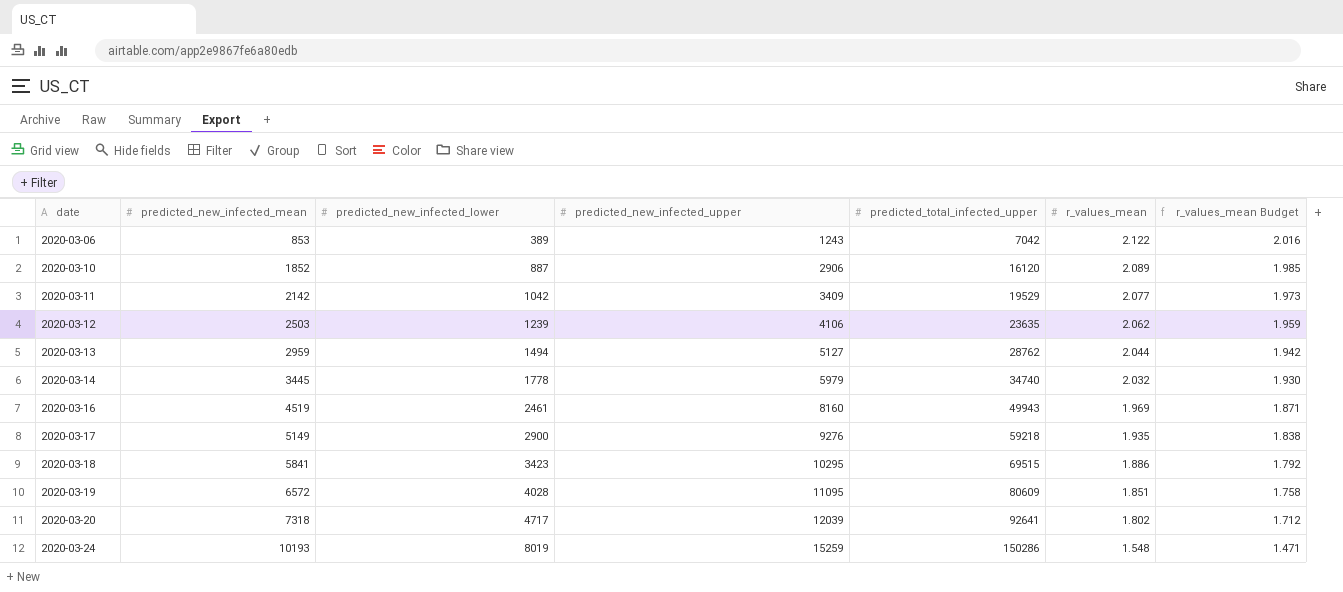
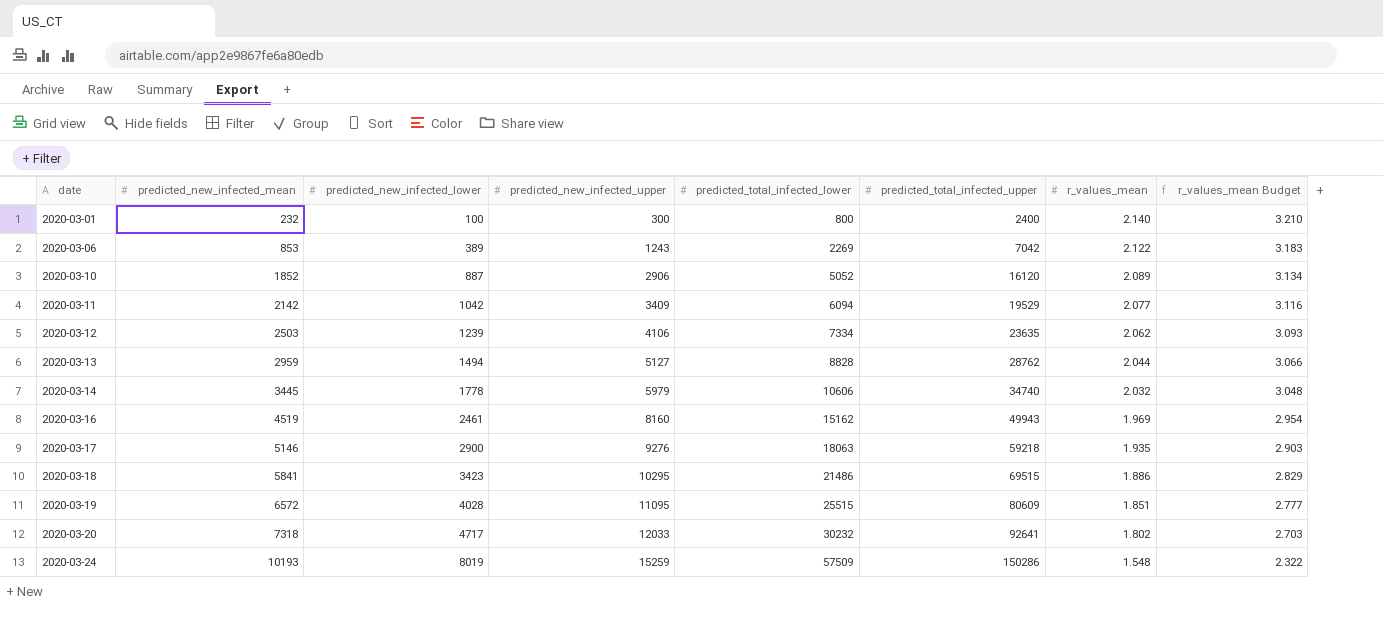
column predicted_total_infected_lower | position: none -> 5
column r_values_mean Budget | formula: [r_values_mean] * 0.95 -> [r_values_mean] * 1.5
row 2020-03-01: none -> 232 | 100 | 300 | 800 | 2400 | 2.140 | 3.210
2020-03-17 | predicted_new_infected_mean: 5149 -> 5146
2020-03-20 | predicted_new_infected_upper: 12039 -> 12033

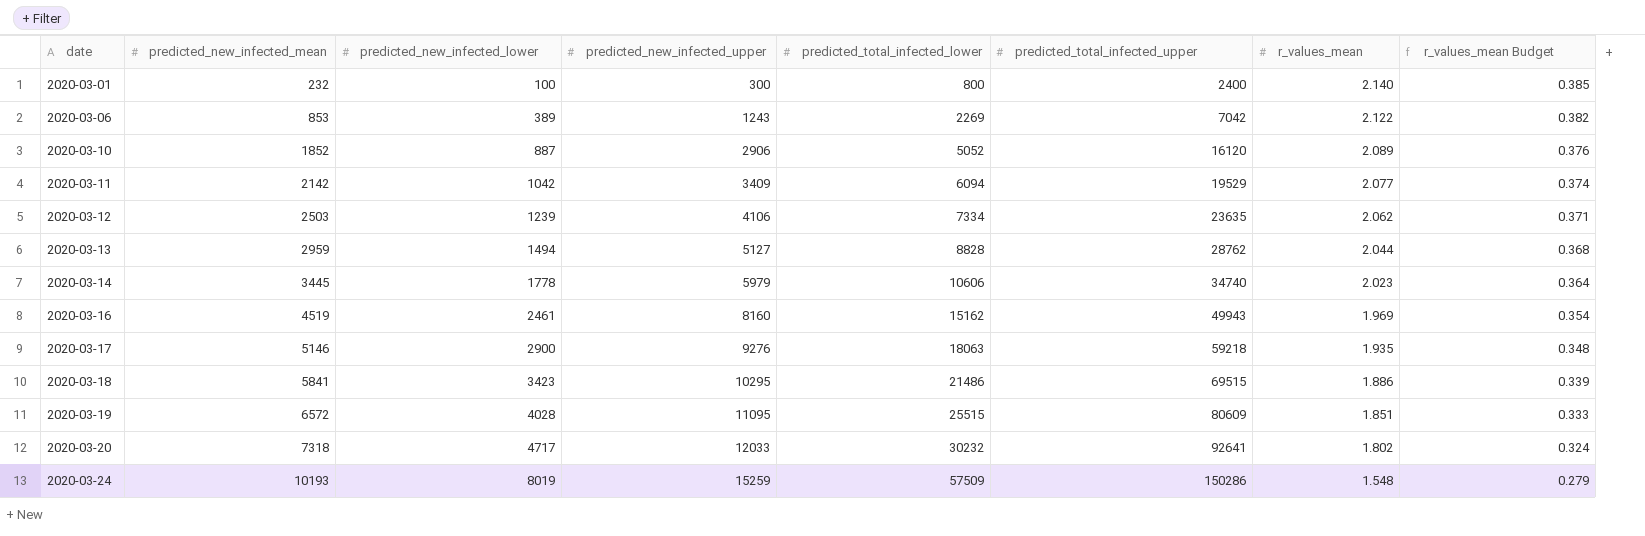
column r_values_mean Budget | formula: [r_values_mean] * 1.5 -> [r_values_mean] * 0.18
2020-03-14 | r_values_mean: 2.032 -> 2.023

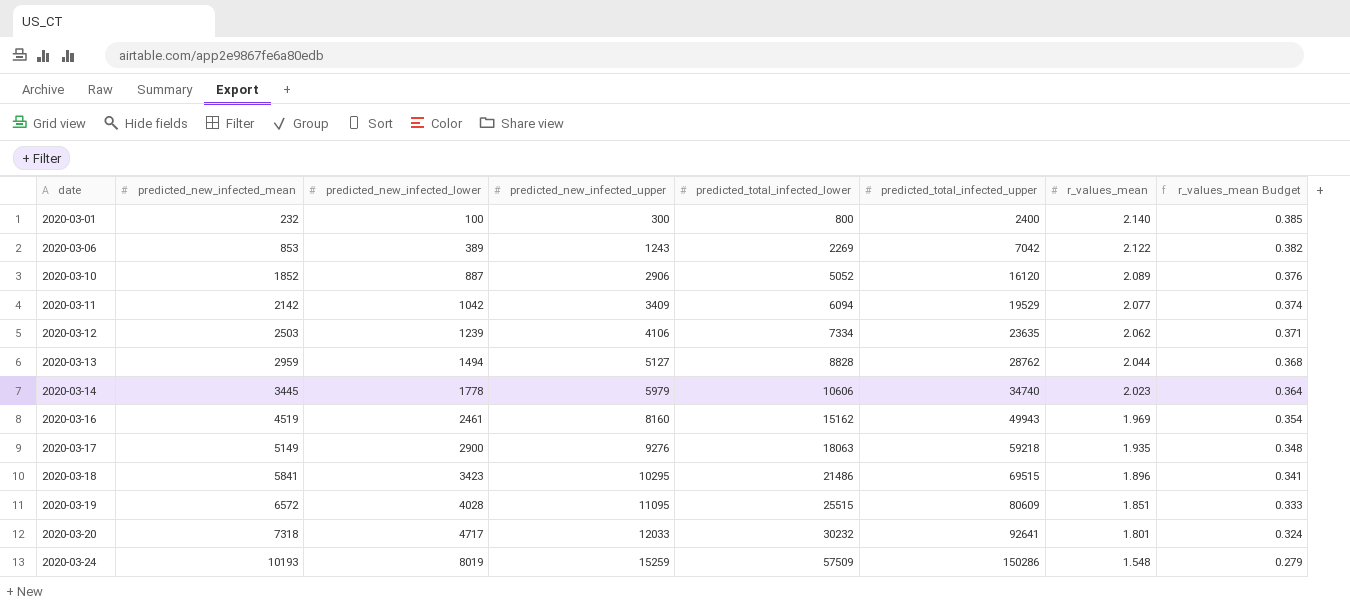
2020-03-17 | predicted_new_infected_mean: 5146 -> 5149
2020-03-18 | r_values_mean: 1.886 -> 1.896
2020-03-18 | r_values_mean Budget: 0.339 -> 0.341
2020-03-20 | r_values_mean: 1.802 -> 1.801

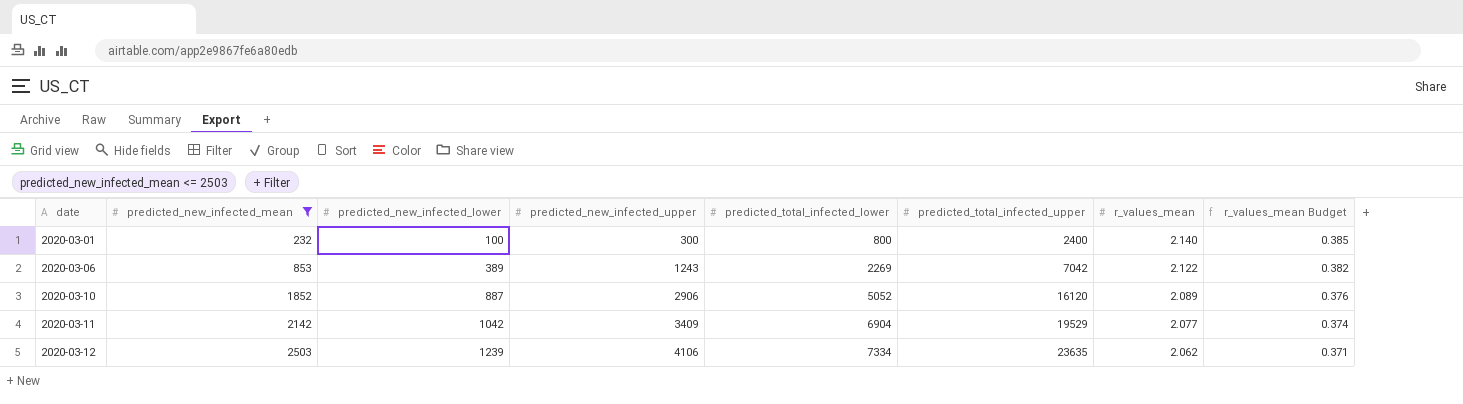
filter: none -> predicted_new_infected_mean <= 2503
2020-03-11 | predicted_total_infected_lower: 6094 -> 6904

